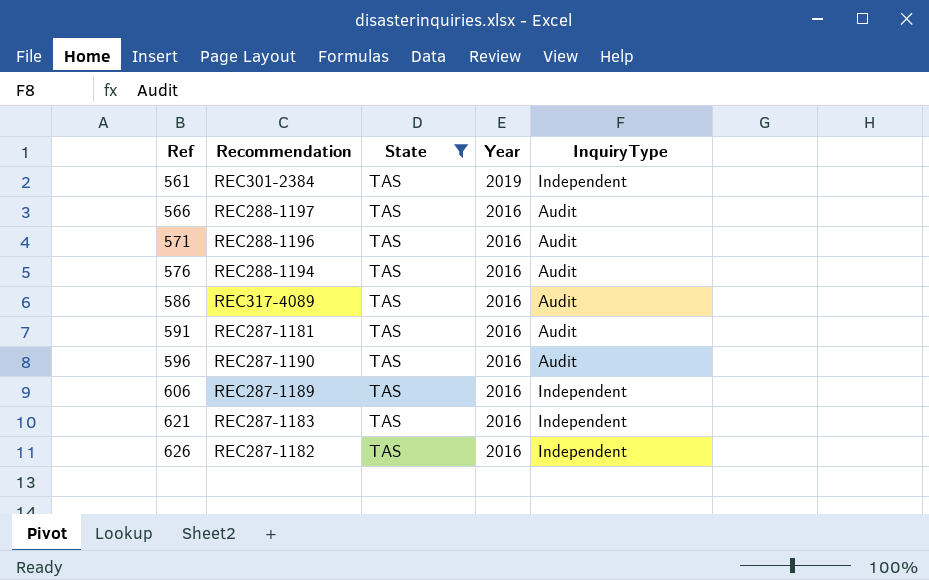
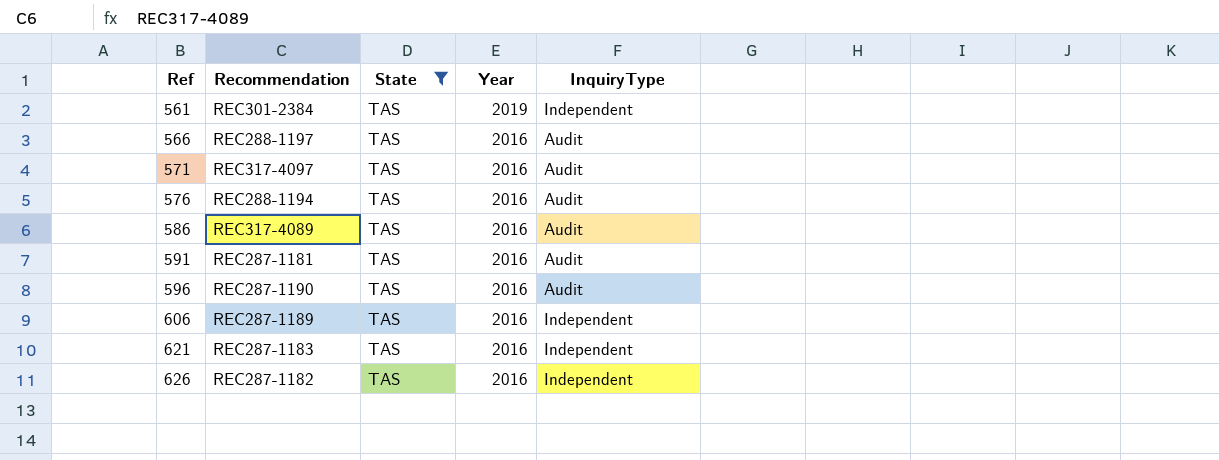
571 | Recommendation: REC288-1196 -> REC317-4097

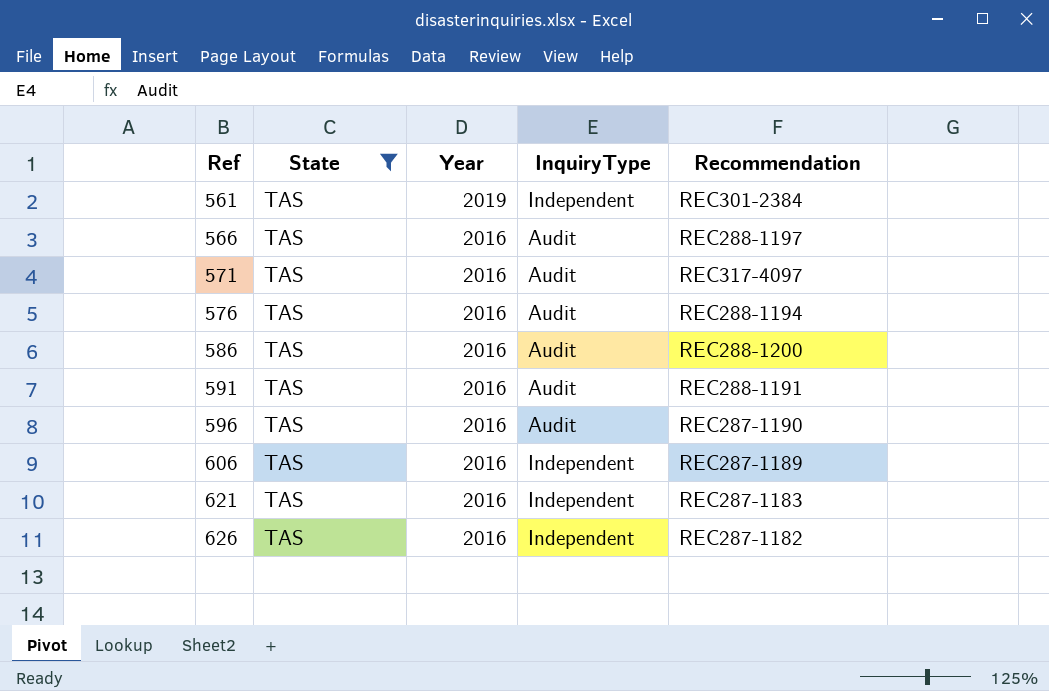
column Recommendation | position: 2 -> 5
586 | Recommendation: REC317-4089 -> REC288-1200
591 | Recommendation: REC287-1181 -> REC288-1191

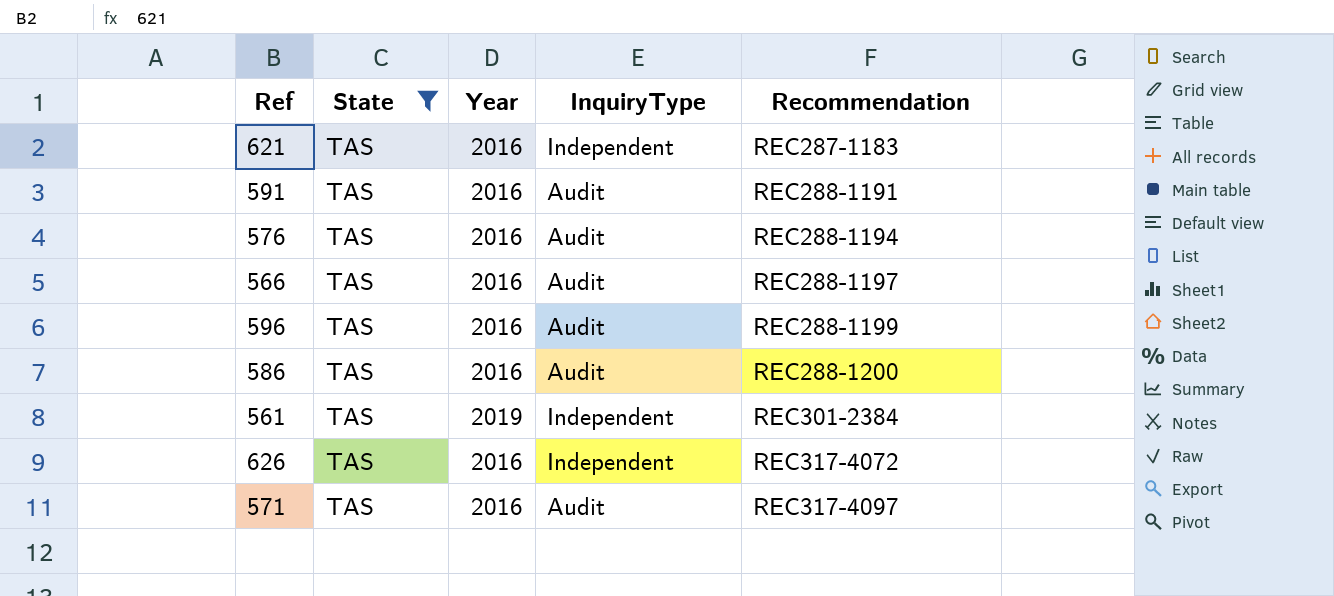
row order: Ref ascending -> Recommendation ascending
row 606: TAS | 2016 | Independent | REC287-1189 -> none
596 | Recommendation: REC287-1190 -> REC288-1199
626 | Recommendation: REC287-1182 -> REC317-4072

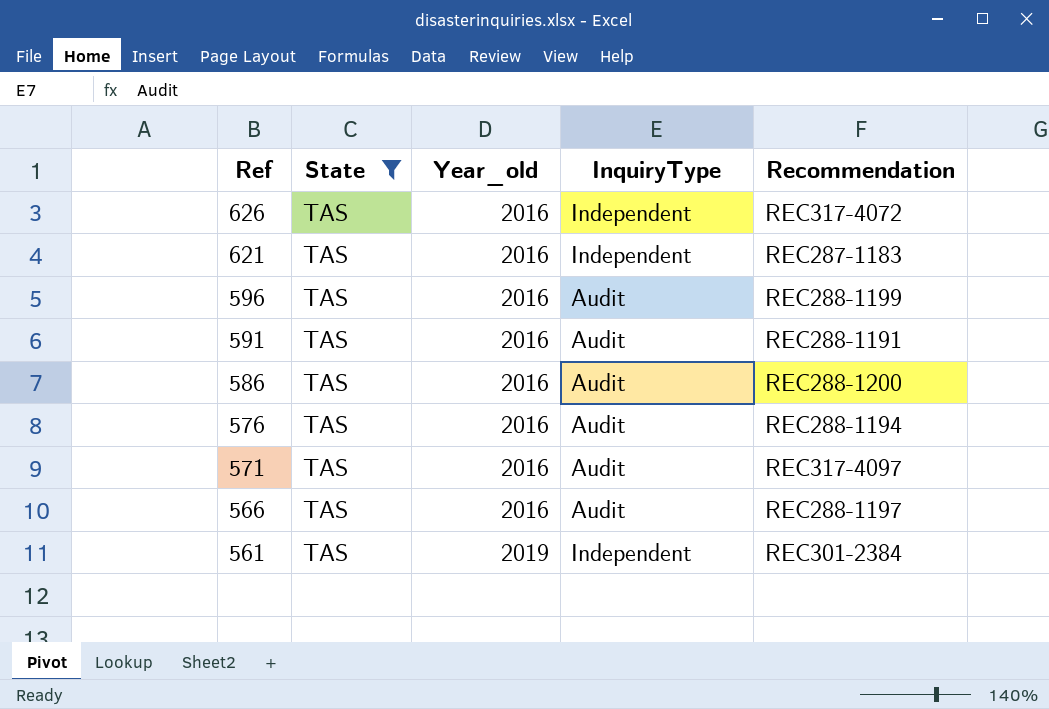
row order: Recommendation ascending -> Ref descending
column name: Year -> Year_old

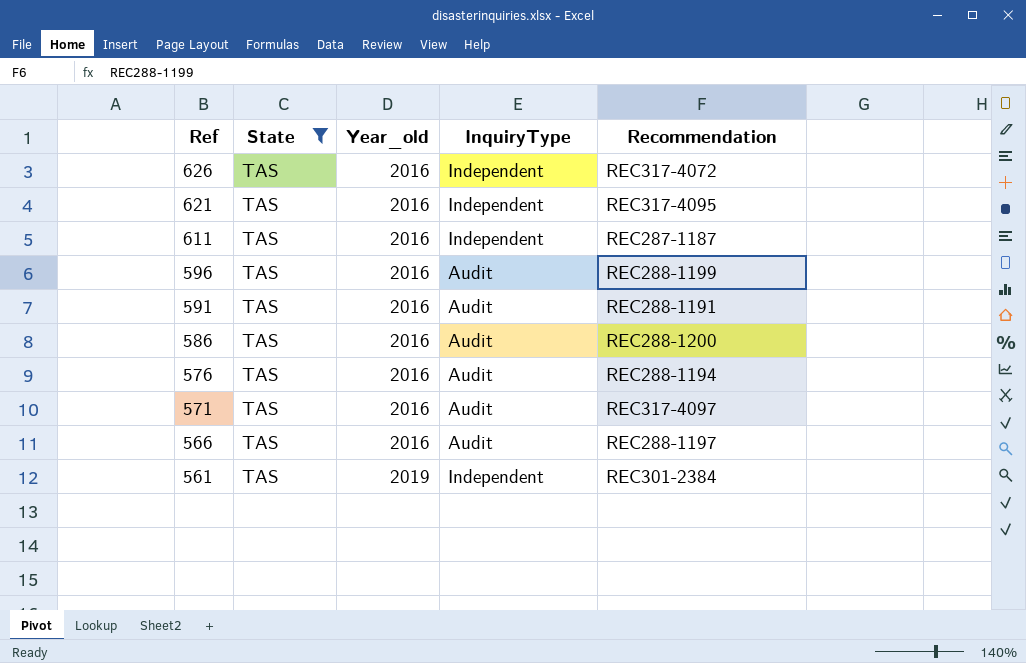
621 | Recommendation: REC287-1183 -> REC317-4095
row 611: none -> TAS | 2016 | Independent | REC287-1187

